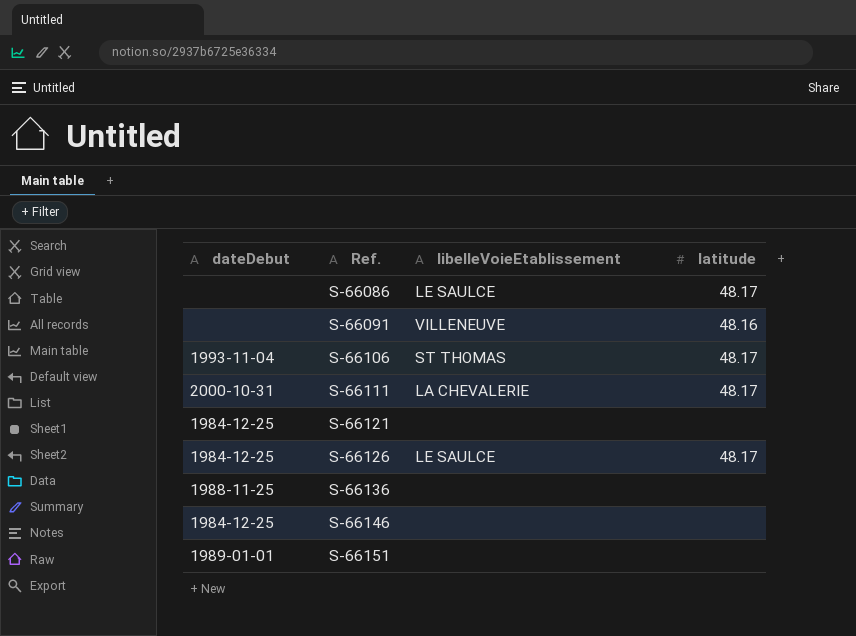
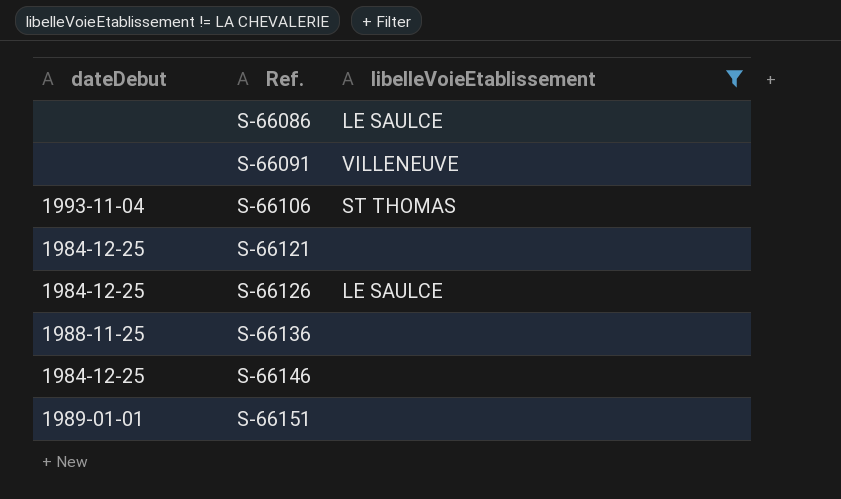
filter: none -> libelleVoieEtablissement != LA CHEVALERIE
column latitude | position: 4 -> none

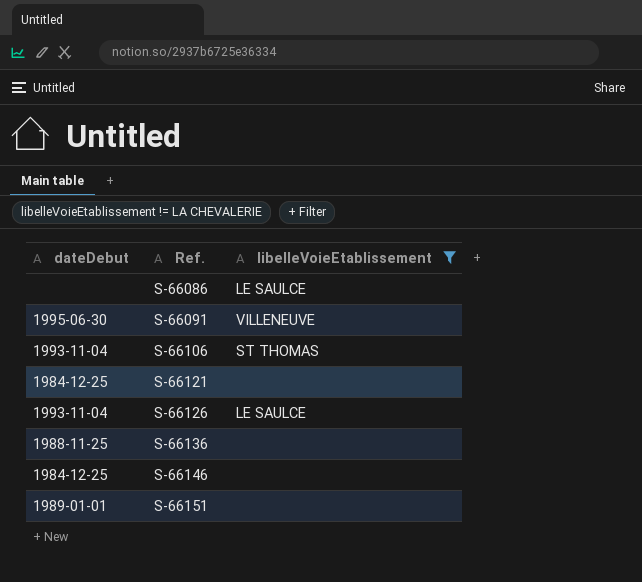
S-66091 | dateDebut: none -> 1995-06-30
S-66126 | dateDebut: 1984-12-25 -> 1993-11-04

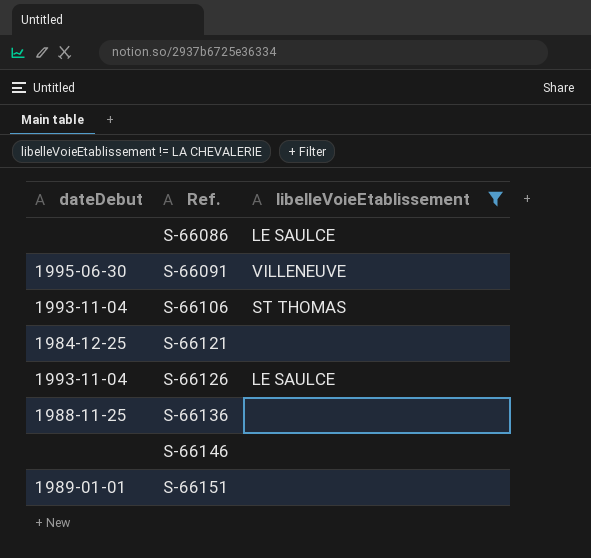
S-66146 | dateDebut: 1984-12-25 -> none

